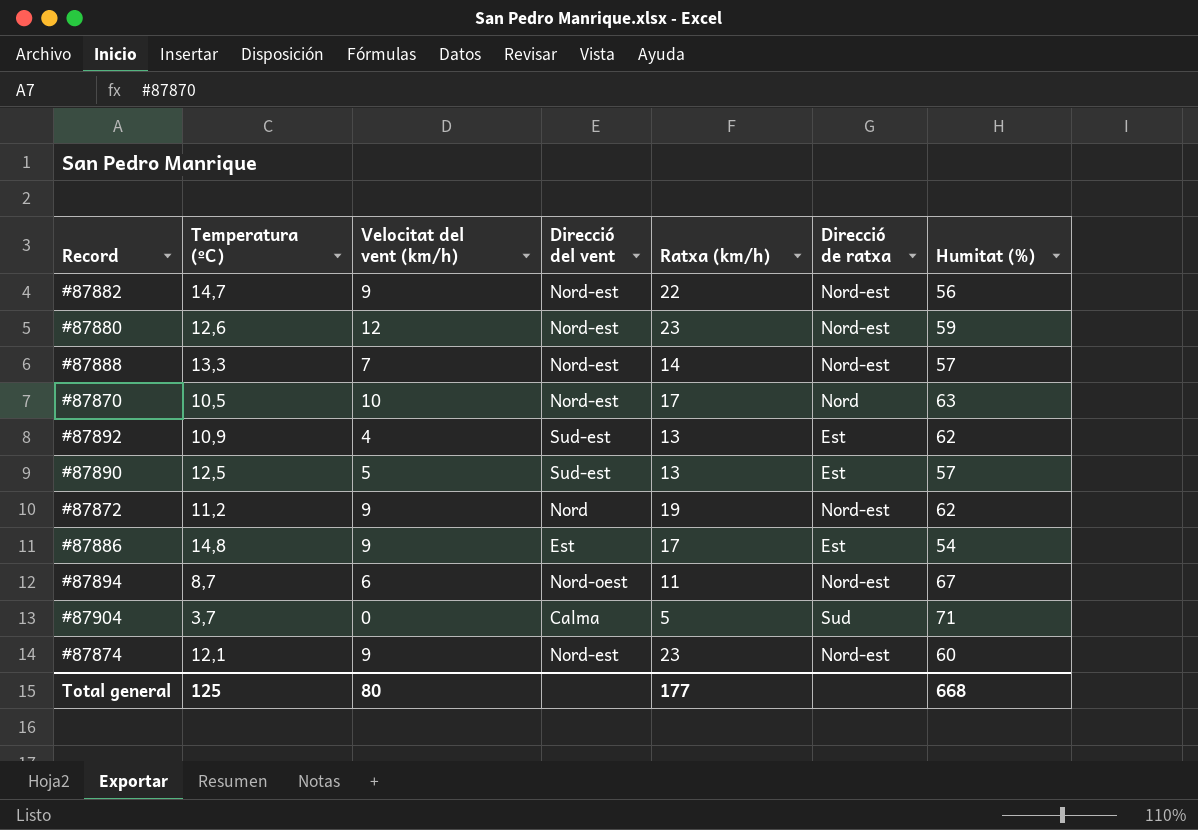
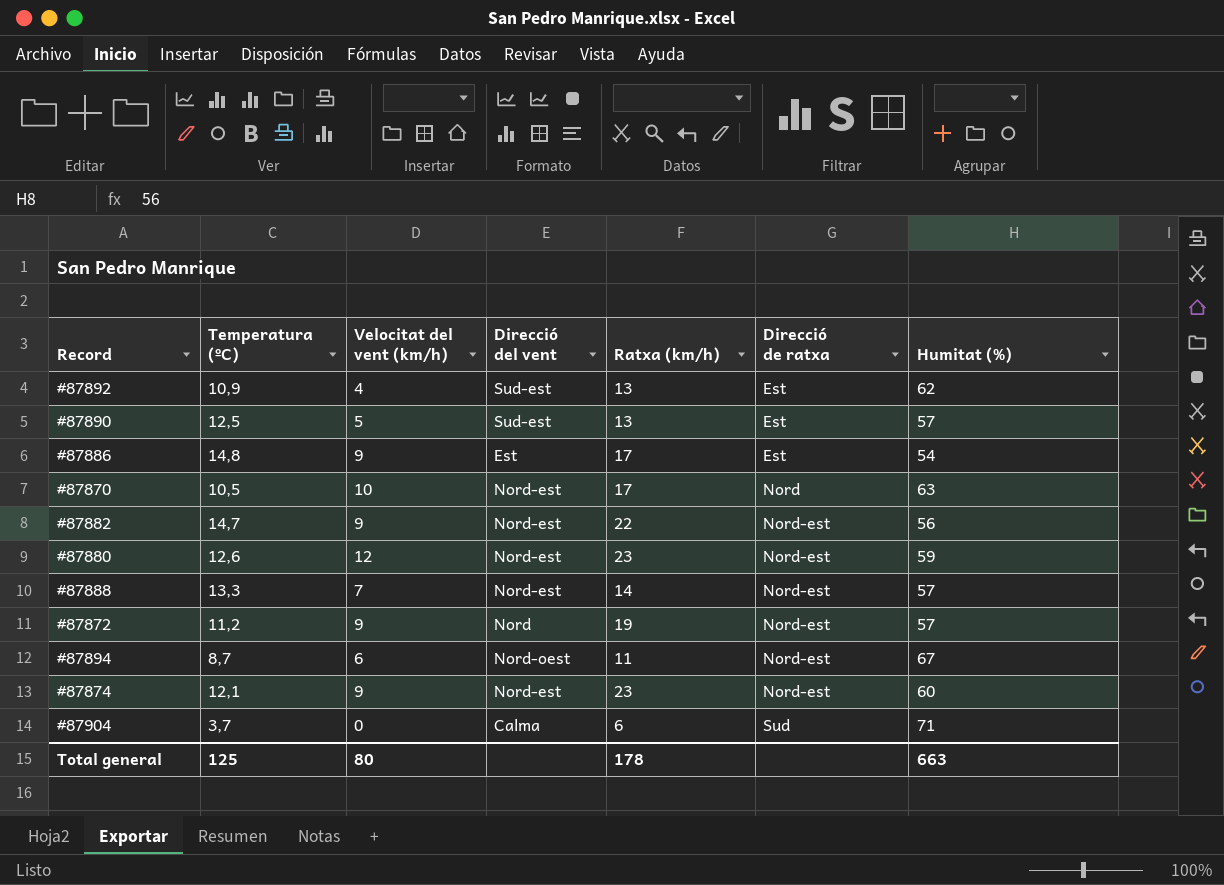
row order: none -> Direcció de ratxa ascending
#87872 | Humitat (%): 62 -> 57
#87904 | Ratxa (km/h): 5 -> 6
Total general | Ratxa (km/h): 177 -> 178
Total general | Humitat (%): 668 -> 663

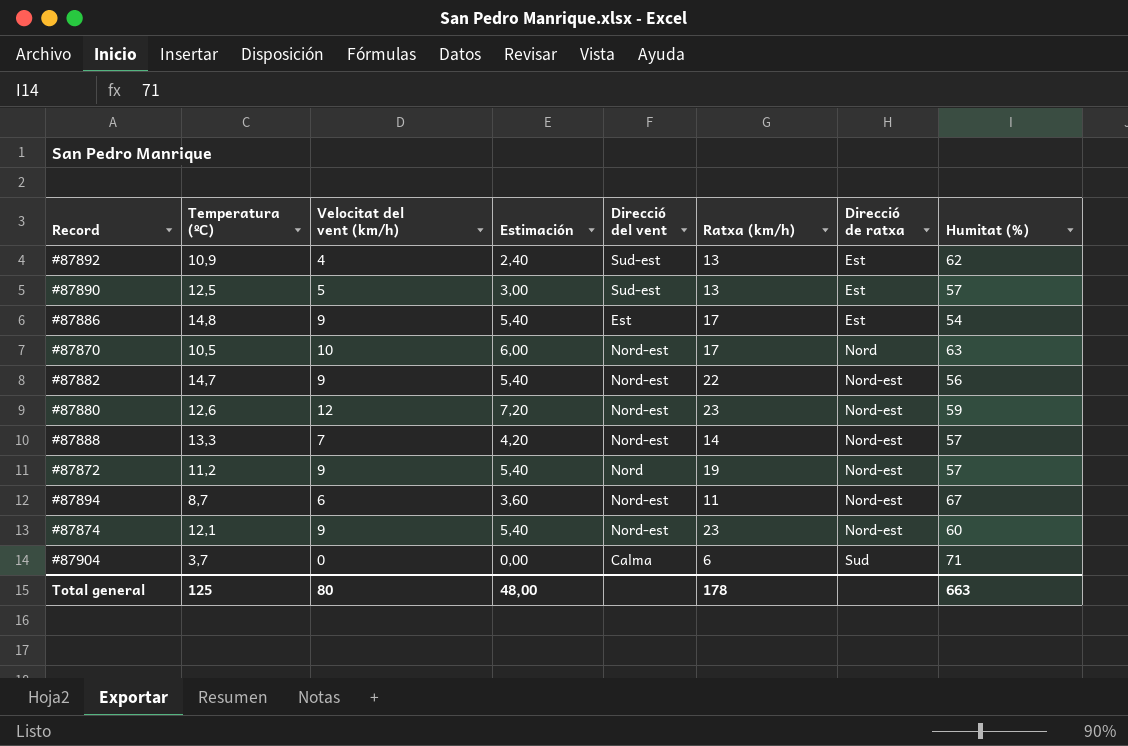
column Estimación | formula: none -> [Velocitat del vent (km/h)] * 0,6
#87894 | Direcció del vent: Nord-oest -> Nord-est

